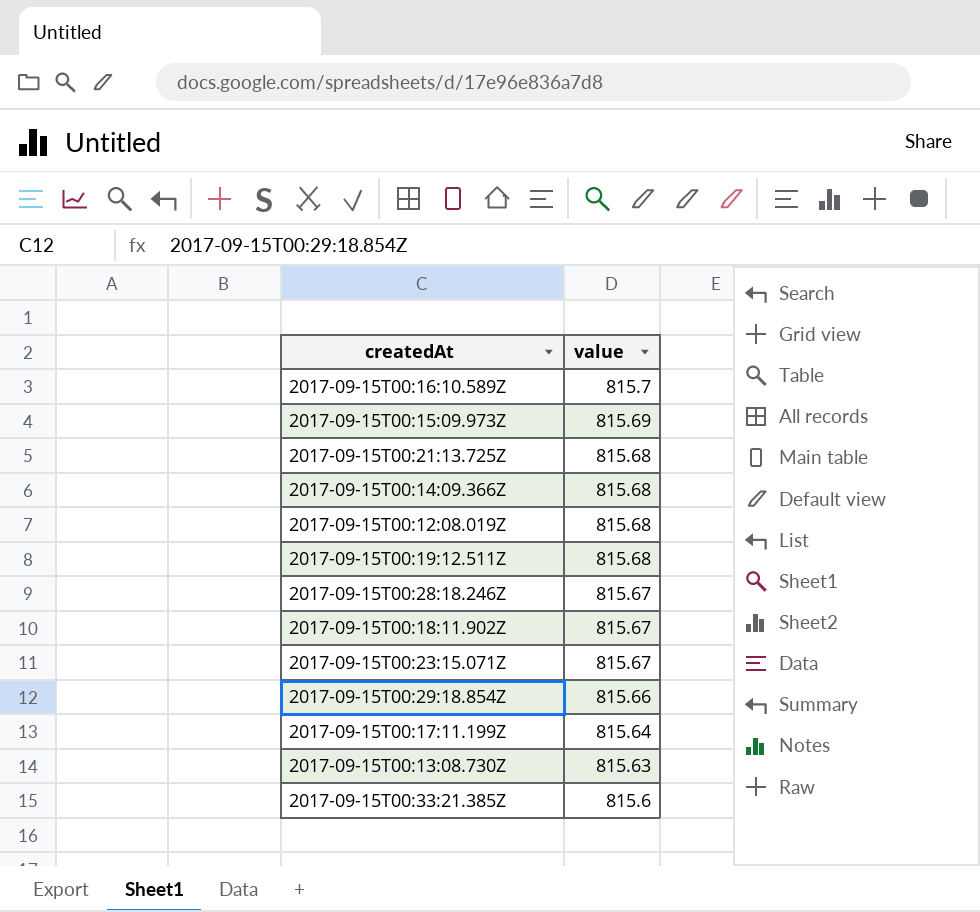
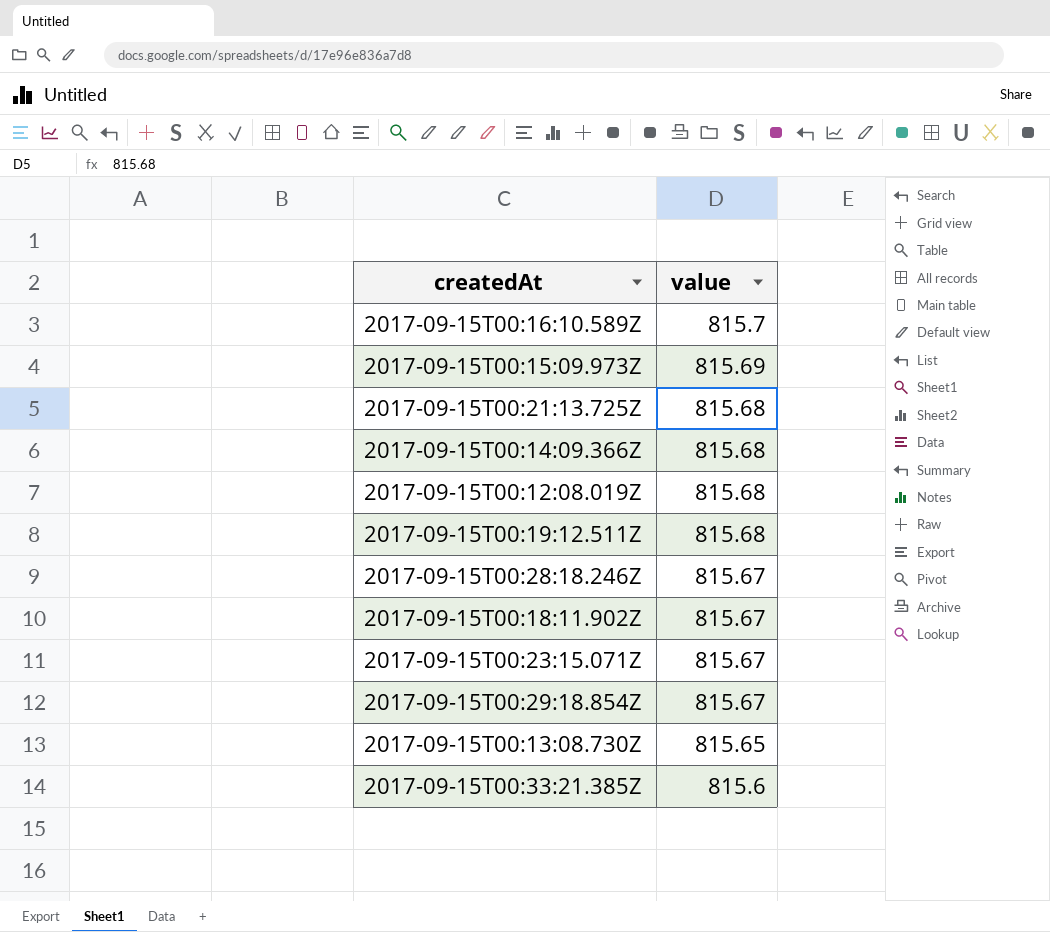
row 2017-09-15T00:17:11.199Z: 815.64 -> none
2017-09-15T00:29:18.854Z | value: 815.66 -> 815.67
2017-09-15T00:13:08.730Z | value: 815.63 -> 815.65

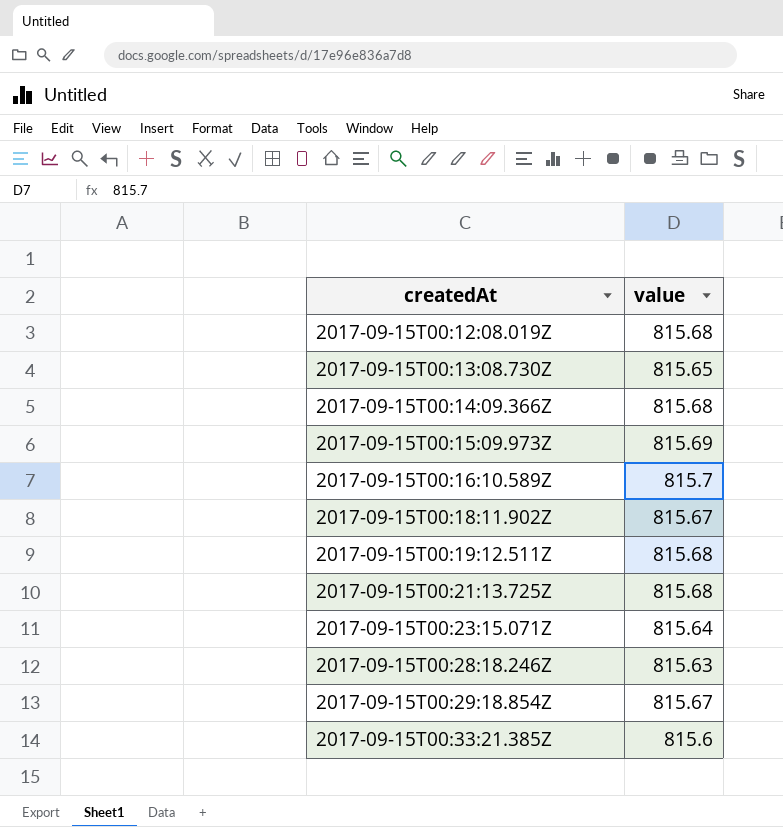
row order: value descending -> createdAt ascending
2017-09-15T00:23:15.071Z | value: 815.67 -> 815.64
2017-09-15T00:28:18.246Z | value: 815.67 -> 815.63

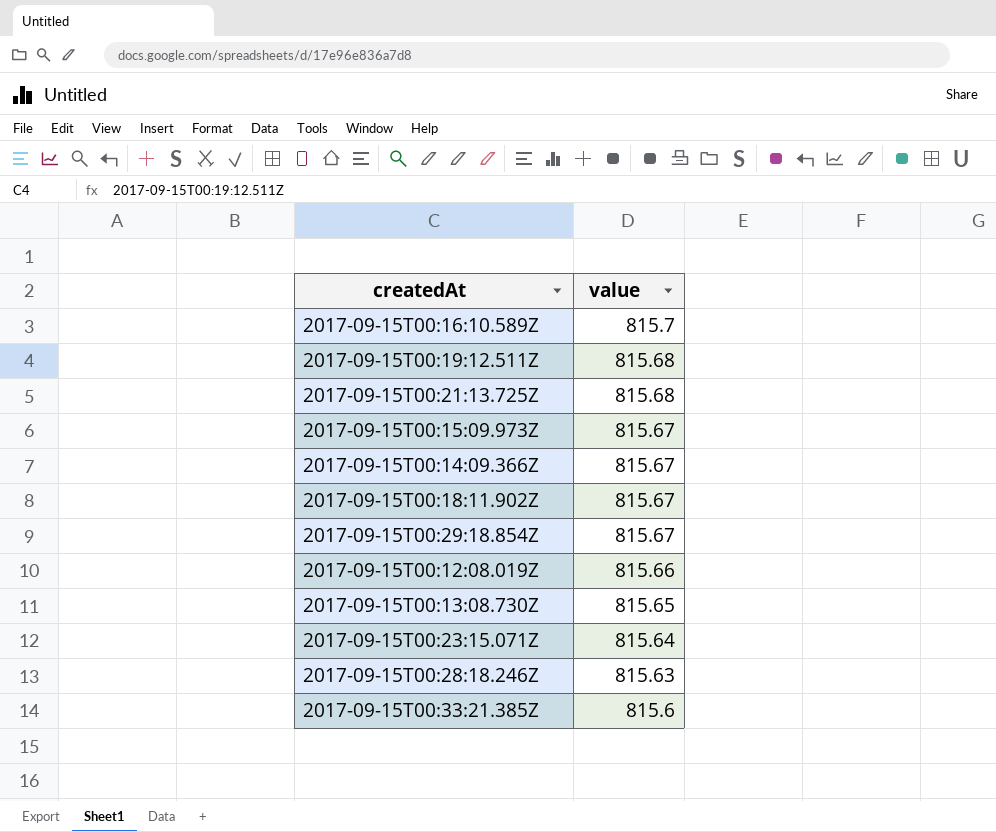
row order: createdAt ascending -> value descending
2017-09-15T00:15:09.973Z | value: 815.69 -> 815.67
2017-09-15T00:14:09.366Z | value: 815.68 -> 815.67
2017-09-15T00:12:08.019Z | value: 815.68 -> 815.66

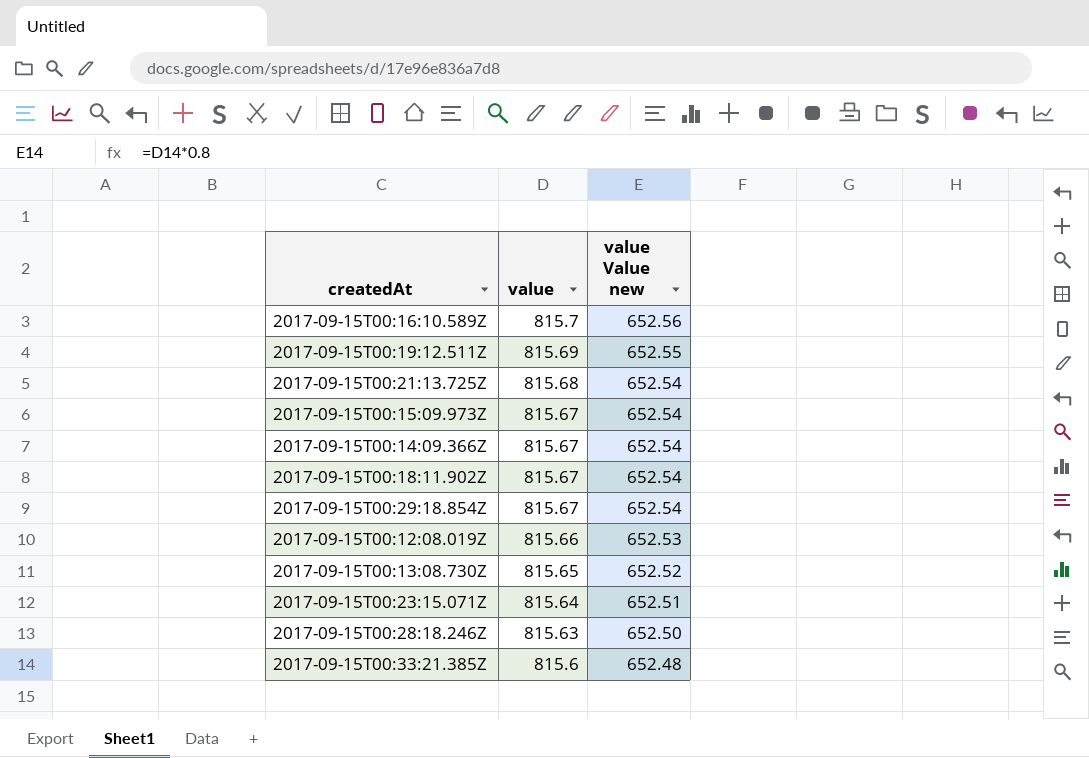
column value Value new | formula: none -> [value] * 0.8
2017-09-15T00:19:12.511Z | value: 815.68 -> 815.69

